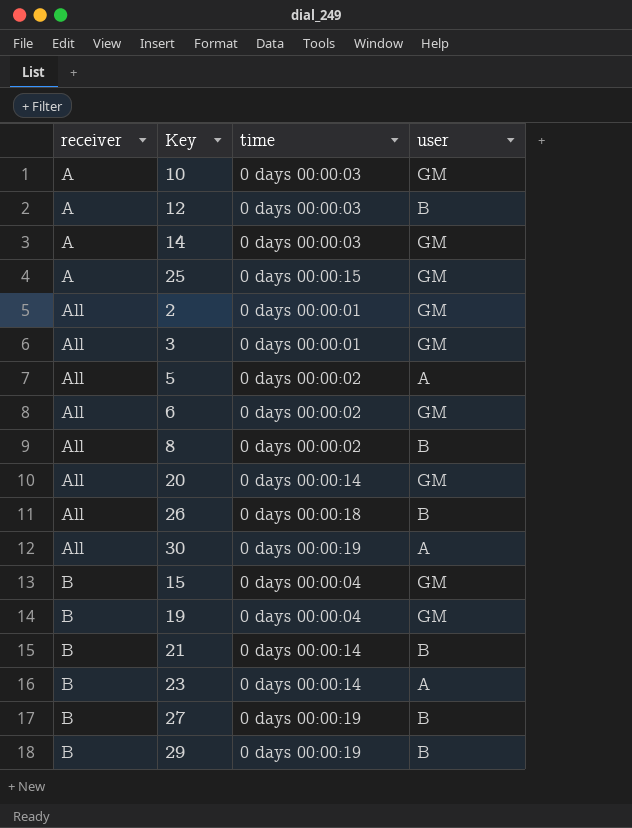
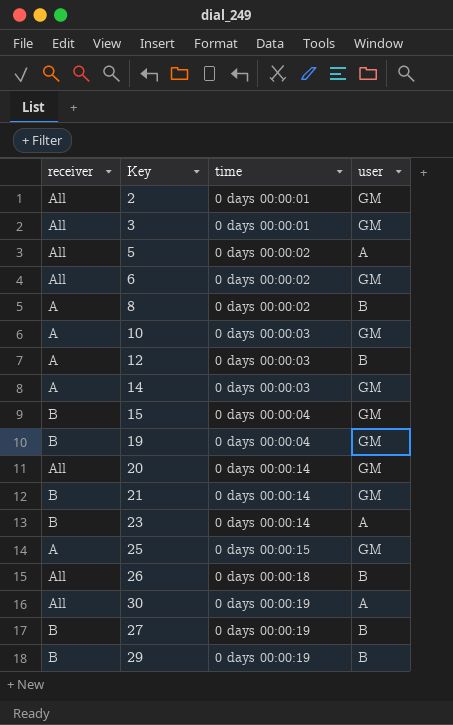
row order: receiver ascending -> time ascending
8 | receiver: All -> A
21 | user: B -> GM

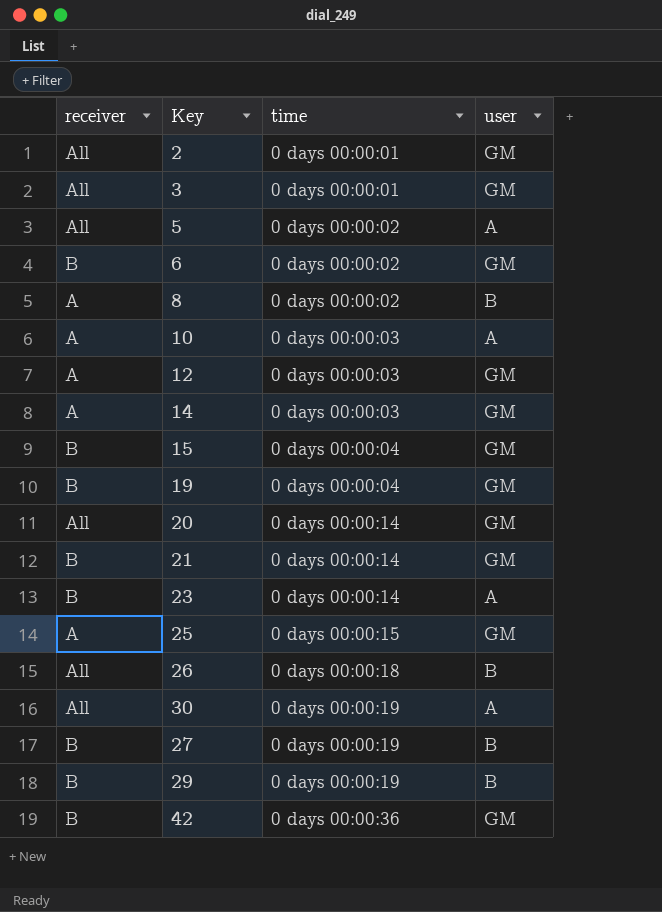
6 | receiver: All -> B
10 | user: GM -> A
12 | user: B -> GM
row 42: none -> B | 0 days 00:00:36 | GM

